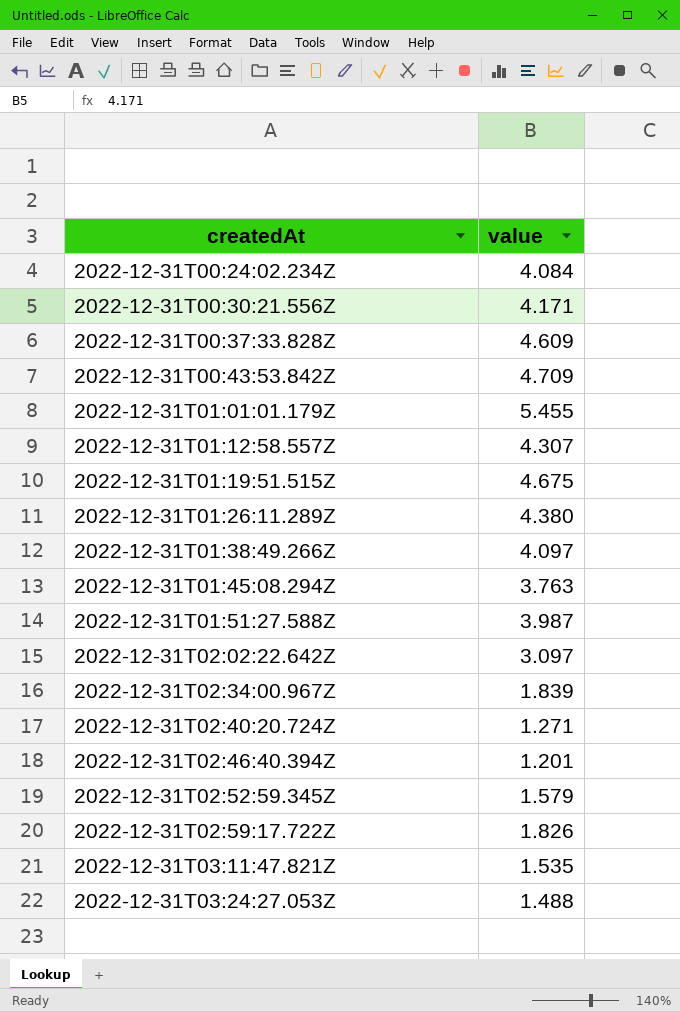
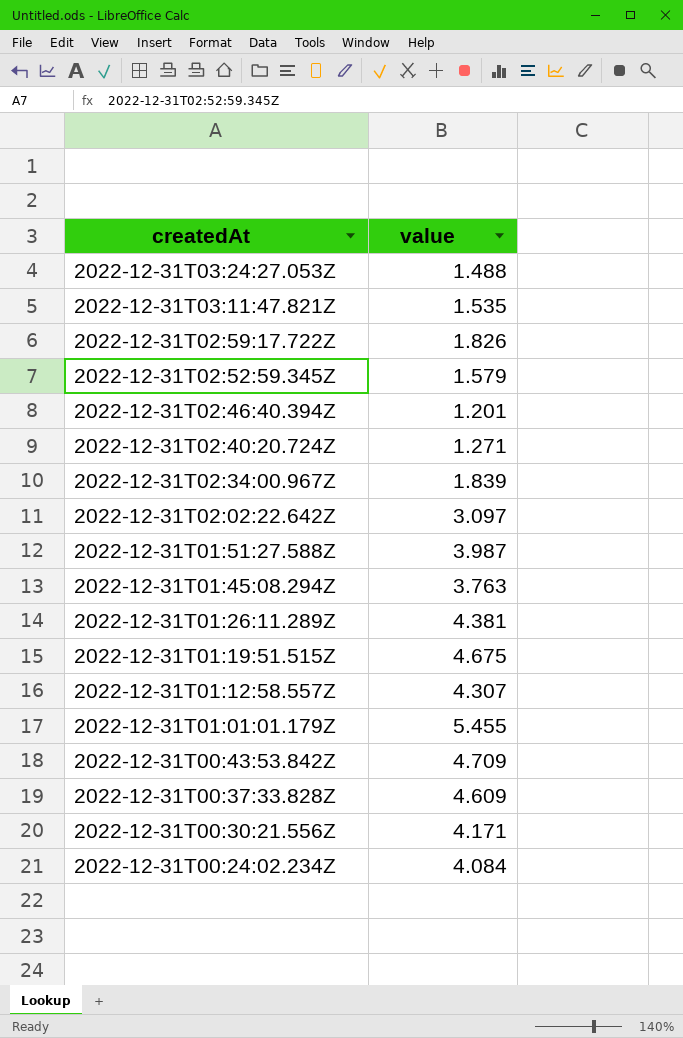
row order: createdAt ascending -> createdAt descending
row 2022-12-31T01:38:49.266Z: 4.097 -> none
2022-12-31T01:26:11.289Z | value: 4.380 -> 4.381

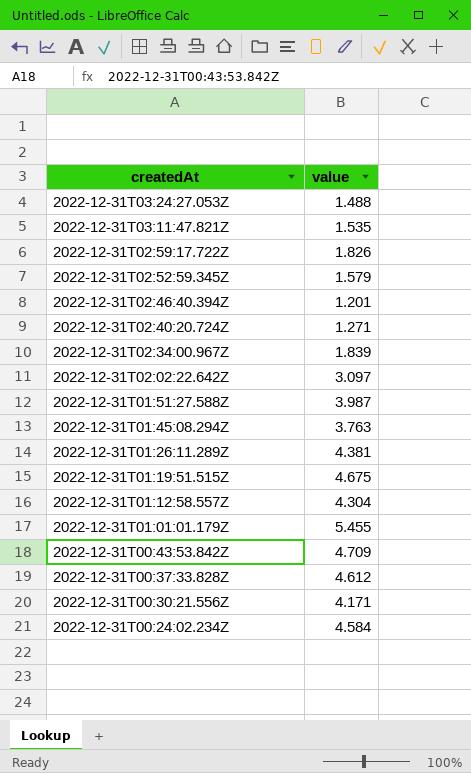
2022-12-31T01:12:58.557Z | value: 4.307 -> 4.304
2022-12-31T00:37:33.828Z | value: 4.609 -> 4.612
2022-12-31T00:24:02.234Z | value: 4.084 -> 4.584

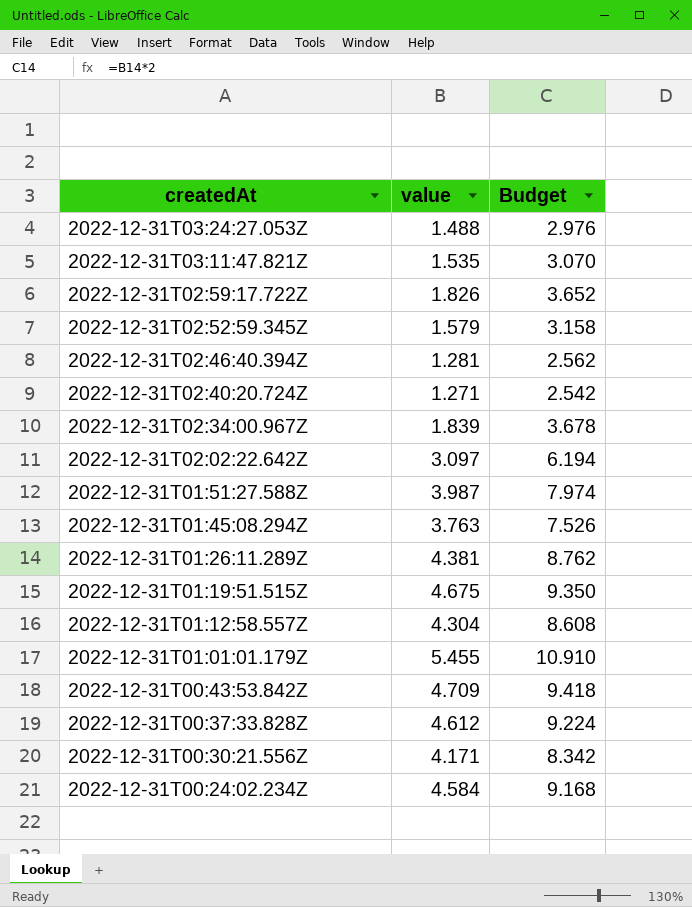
column Budget | formula: none -> [value] * 2
2022-12-31T02:46:40.394Z | value: 1.201 -> 1.281

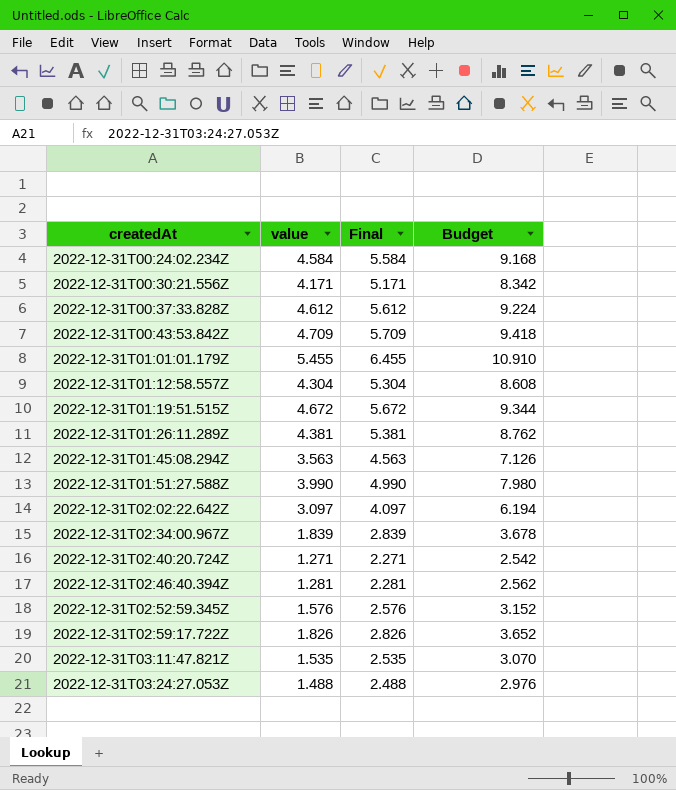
row order: createdAt descending -> createdAt ascending
column Final | formula: none -> [value] + 1
2022-12-31T01:19:51.515Z | value: 4.675 -> 4.672
2022-12-31T01:19:51.515Z | Budget: 9.350 -> 9.344
2022-12-31T01:45:08.294Z | value: 3.763 -> 3.563
2022-12-31T01:45:08.294Z | Budget: 7.526 -> 7.126
2022-12-31T01:51:27.588Z | value: 3.987 -> 3.990
2022-12-31T01:51:27.588Z | Budget: 7.974 -> 7.980
2022-12-31T02:52:59.345Z | value: 1.579 -> 1.576
2022-12-31T02:52:59.345Z | Budget: 3.158 -> 3.152

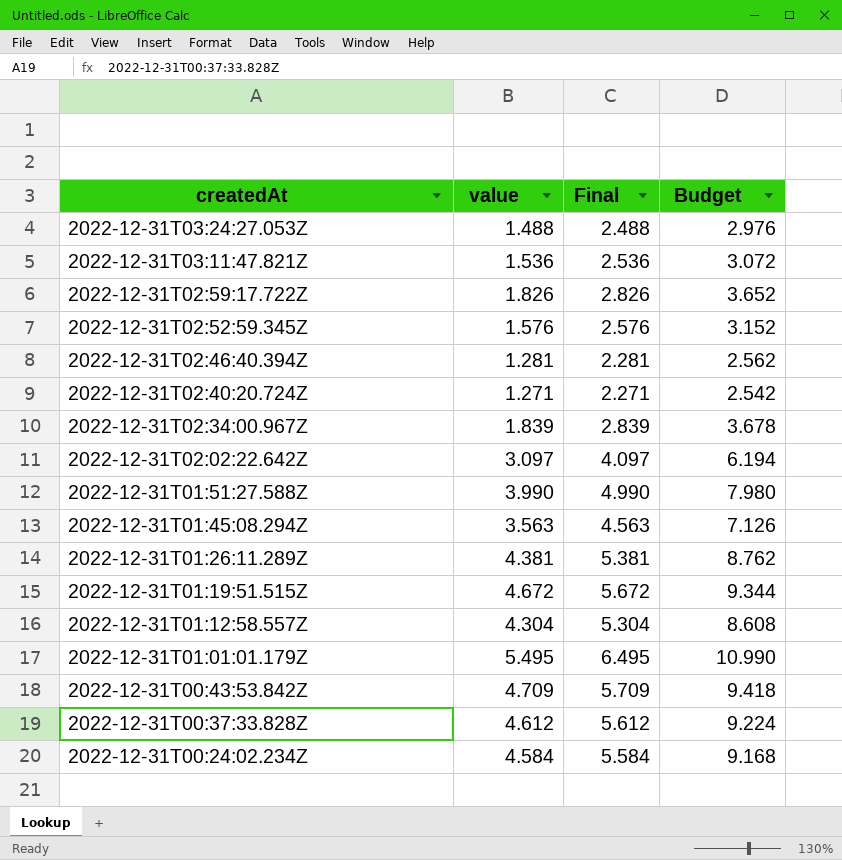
row order: createdAt ascending -> createdAt descending
row 2022-12-31T00:30:21.556Z: 4.171 | 5.171 | 8.342 -> none
2022-12-31T03:11:47.821Z | value: 1.535 -> 1.536
2022-12-31T03:11:47.821Z | Final: 2.535 -> 2.536
2022-12-31T03:11:47.821Z | Budget: 3.070 -> 3.072
2022-12-31T01:01:01.179Z | value: 5.455 -> 5.495
2022-12-31T01:01:01.179Z | Final: 6.455 -> 6.495
2022-12-31T01:01:01.179Z | Budget: 10.910 -> 10.990

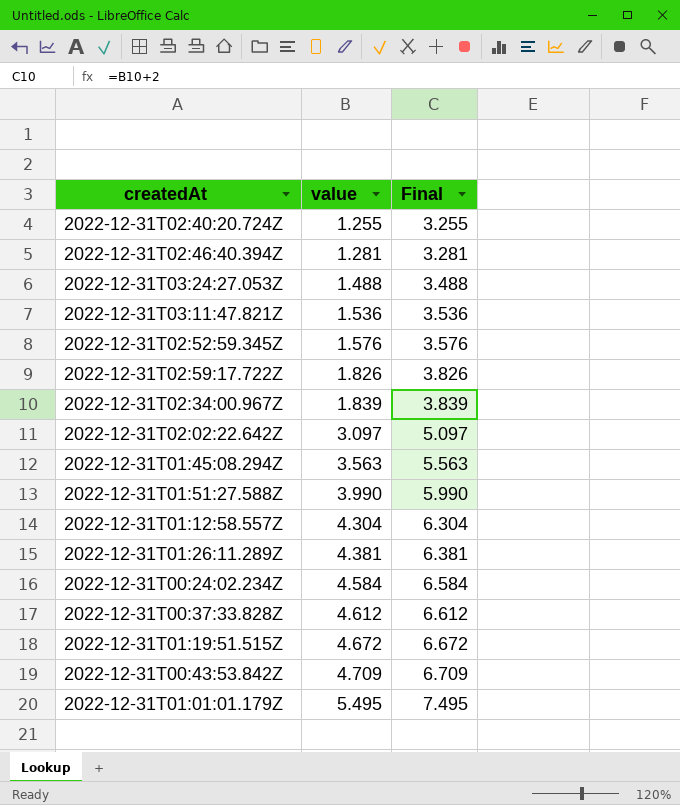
row order: createdAt descending -> value ascending
column Budget | formula: [value] * 2 -> none
column Final | formula: [value] + 1 -> [value] + 2
2022-12-31T02:40:20.724Z | value: 1.271 -> 1.255

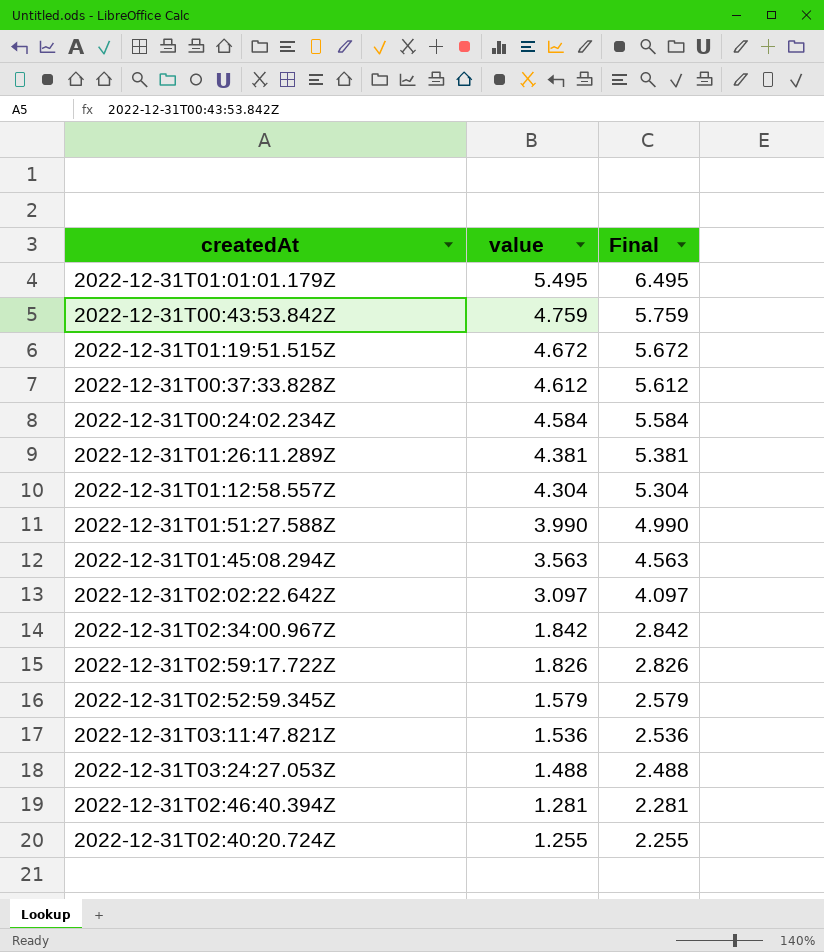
row order: value ascending -> value descending
column Final | formula: [value] + 2 -> [value] + 1
2022-12-31T00:43:53.842Z | value: 4.709 -> 4.759
2022-12-31T02:34:00.967Z | value: 1.839 -> 1.842
2022-12-31T02:52:59.345Z | value: 1.576 -> 1.579

